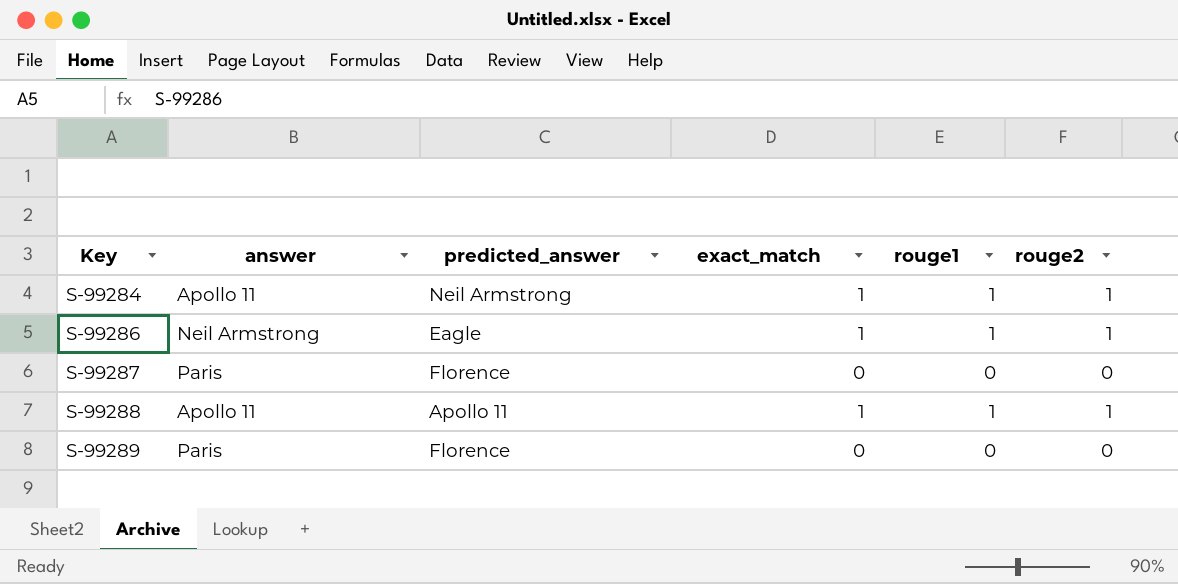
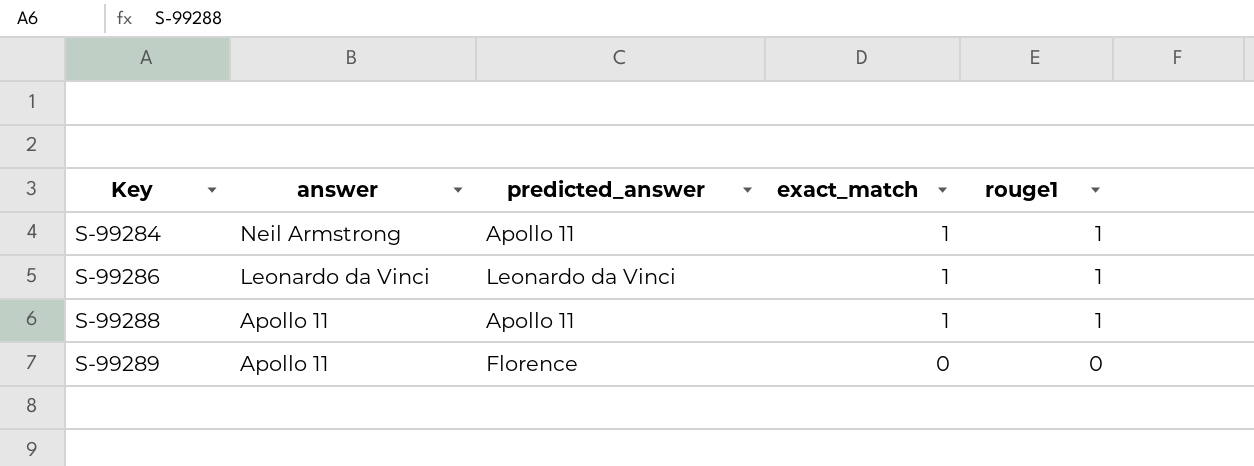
column rouge2 | position: 6 -> none
row S-99287: Paris | Florence | 0 | 0 | 0 -> none
S-99284 | answer: Apollo 11 -> Neil Armstrong
S-99284 | predicted_answer: Neil Armstrong -> Apollo 11
S-99286 | answer: Neil Armstrong -> Leonardo da Vinci
S-99286 | predicted_answer: Eagle -> Leonardo da Vinci
S-99289 | answer: Paris -> Apollo 11

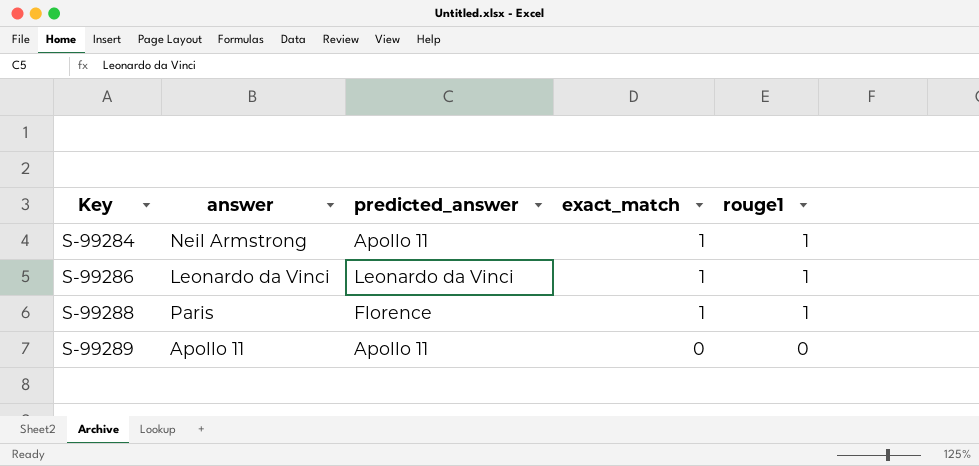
S-99288 | answer: Apollo 11 -> Paris
S-99288 | predicted_answer: Apollo 11 -> Florence
S-99289 | predicted_answer: Florence -> Apollo 11

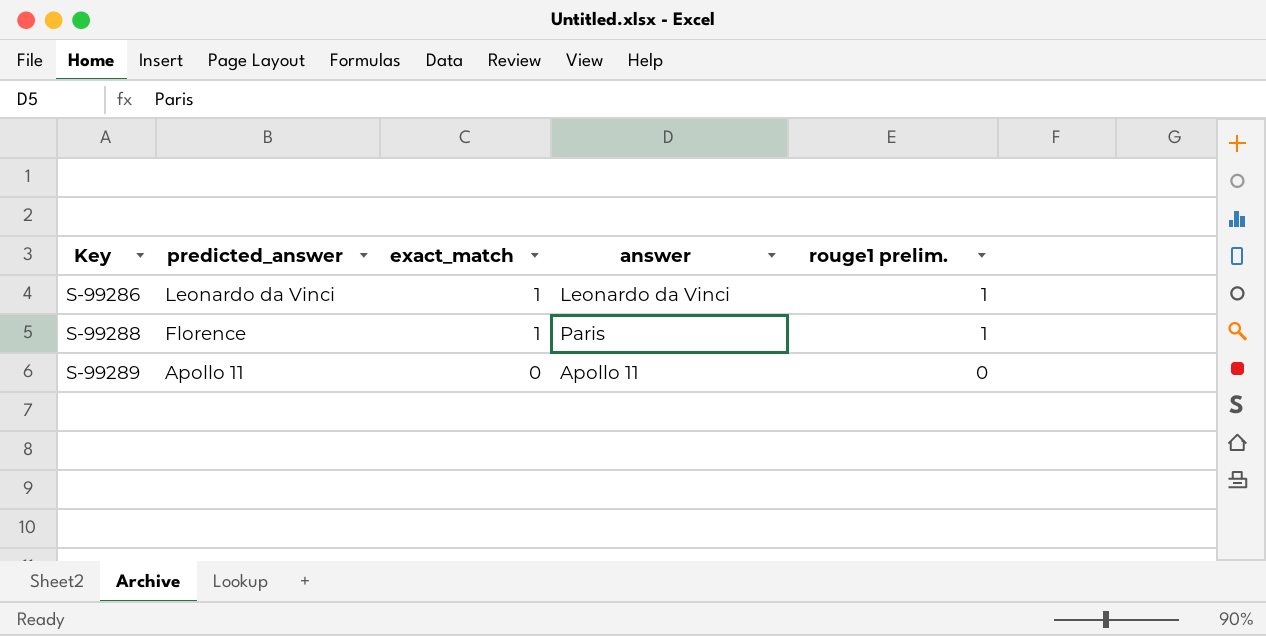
column answer | position: 2 -> 4
column name: rouge1 -> rouge1 prelim.
row S-99284: Neil Armstrong | Apollo 11 | 1 | 1 -> none

